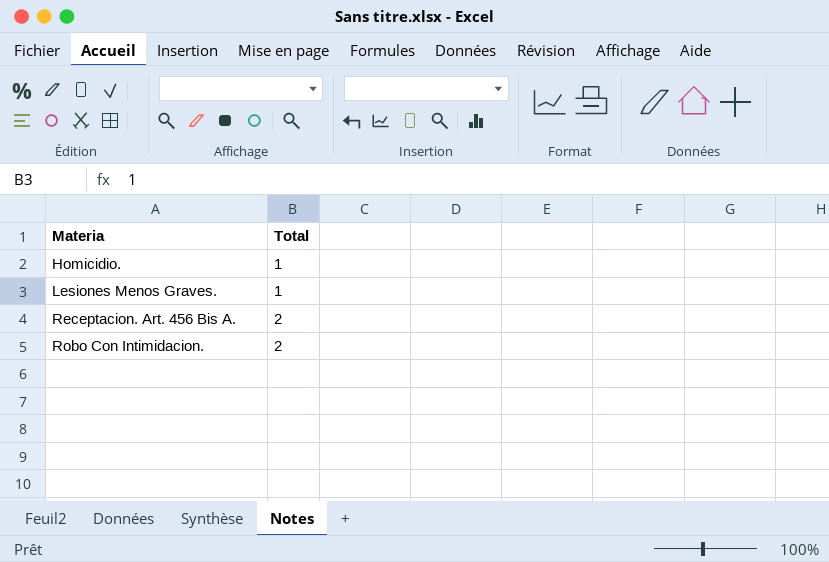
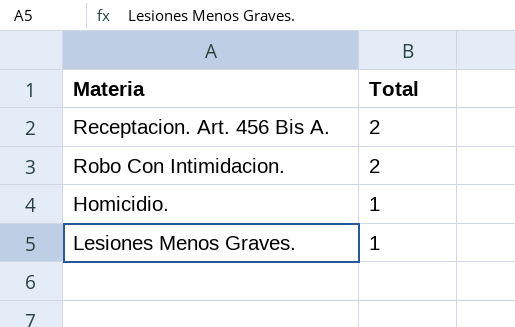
row order: Materia ascending -> Total descending

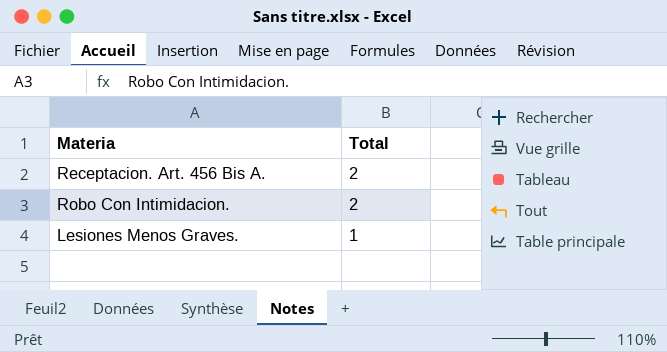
row Homicidio.: 1 -> none

